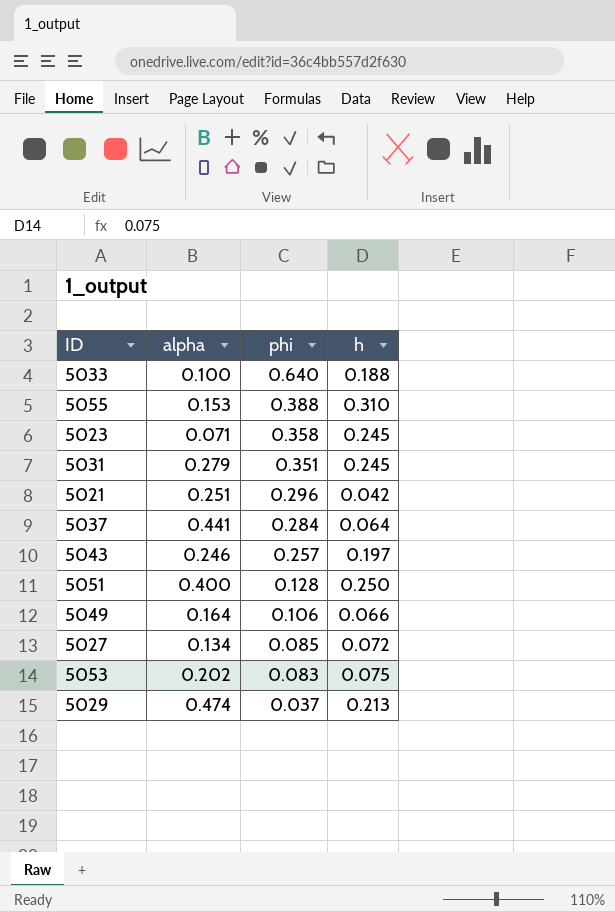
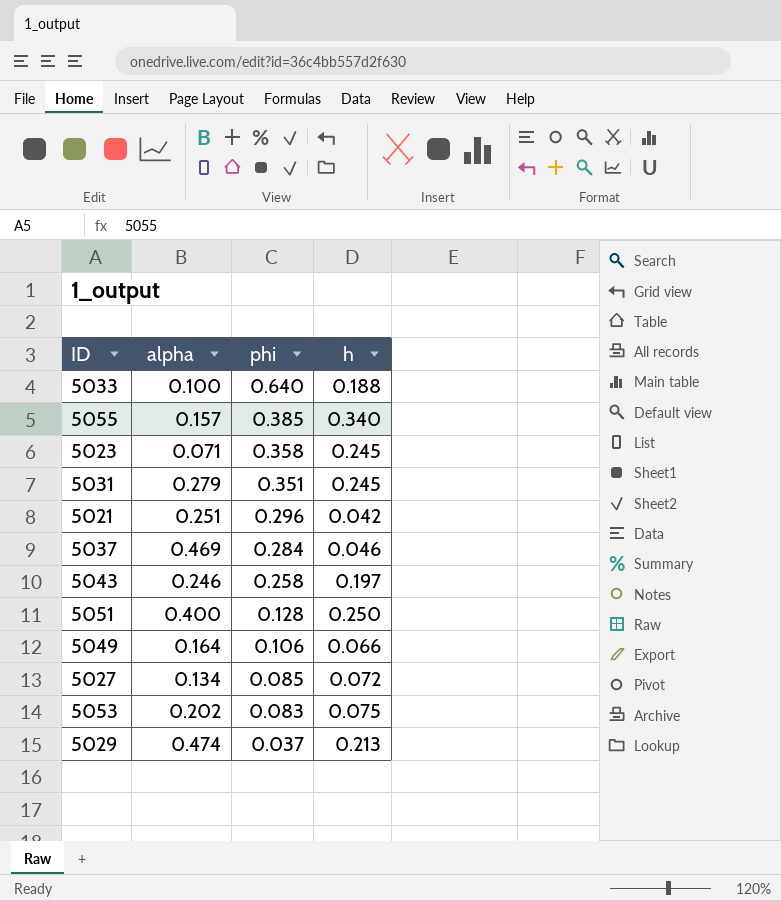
5055 | alpha: 0.153 -> 0.157
5055 | phi: 0.388 -> 0.385
5055 | h: 0.310 -> 0.340
5037 | alpha: 0.441 -> 0.469
5037 | h: 0.064 -> 0.046
5043 | phi: 0.257 -> 0.258

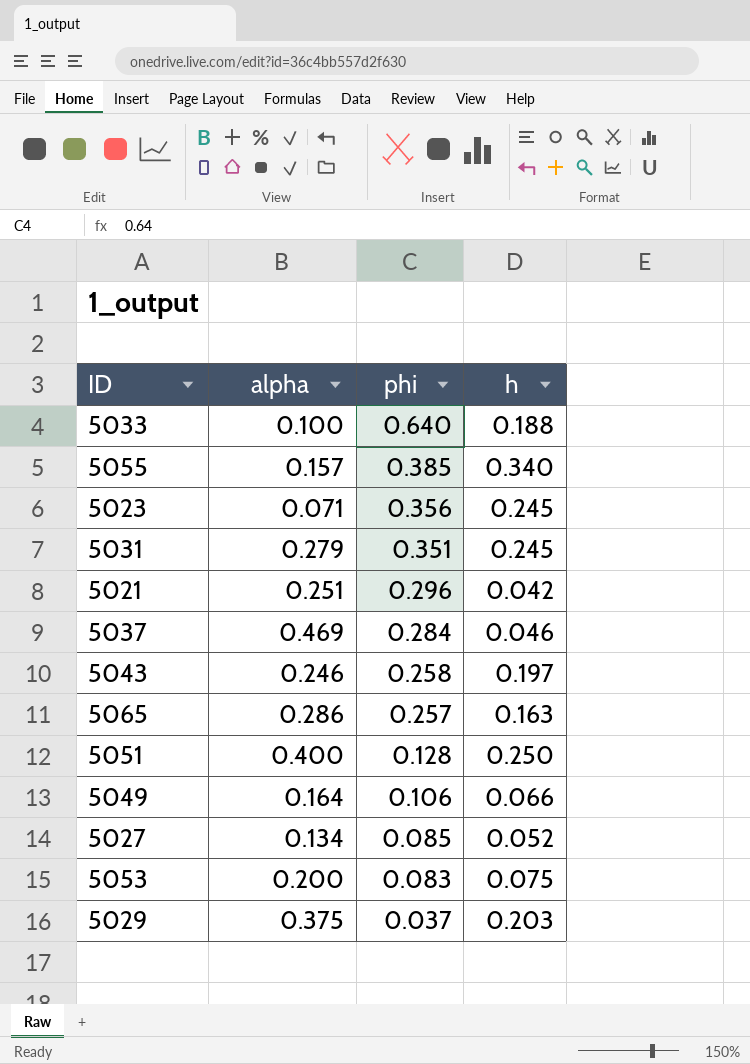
5023 | phi: 0.358 -> 0.356
row 5065: none -> 0.286 | 0.257 | 0.163
5027 | h: 0.072 -> 0.052
5053 | alpha: 0.202 -> 0.200
5029 | alpha: 0.474 -> 0.375
5029 | h: 0.213 -> 0.203

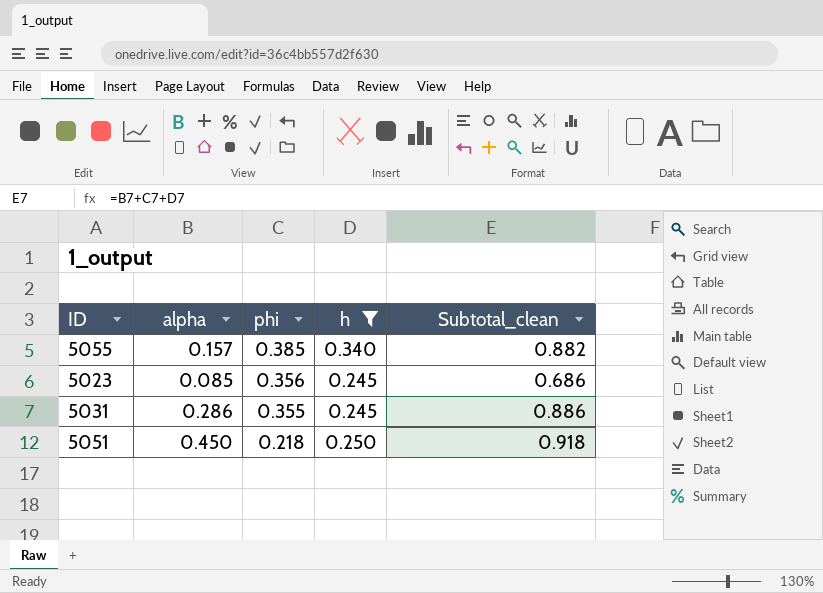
filter: none -> h >= 0.245
column Subtotal_clean | formula: none -> [alpha] + [phi] + [h]
5023 | alpha: 0.071 -> 0.085
5031 | alpha: 0.279 -> 0.286
5031 | phi: 0.351 -> 0.355
5051 | alpha: 0.400 -> 0.450
5051 | phi: 0.128 -> 0.218

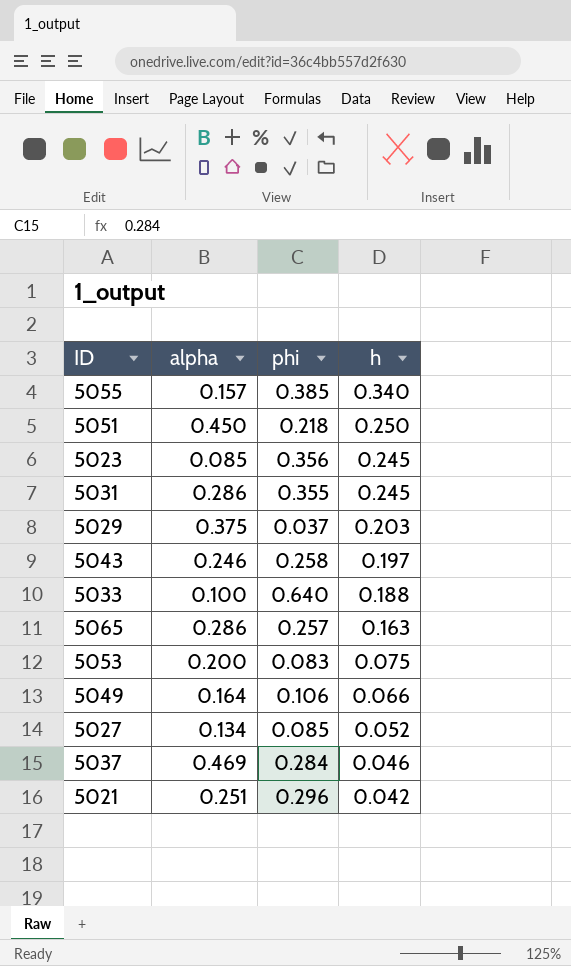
filter: h >= 0.245 -> none
row order: phi descending -> h descending
column Subtotal_clean | formula: [alpha] + [phi] + [h] -> none

